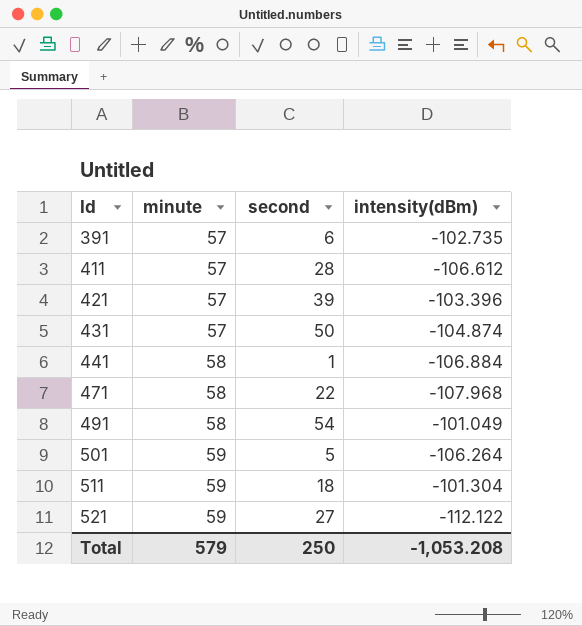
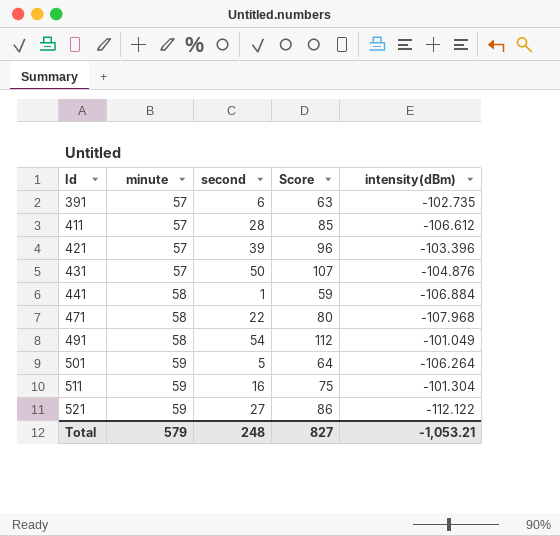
column Score | formula: none -> [minute] + [second]
431 | intensity(dBm): -104.874 -> -104.876
511 | second: 18 -> 16
Total | second: 250 -> 248
Total | intensity(dBm): -1,053.208 -> -1,053.21

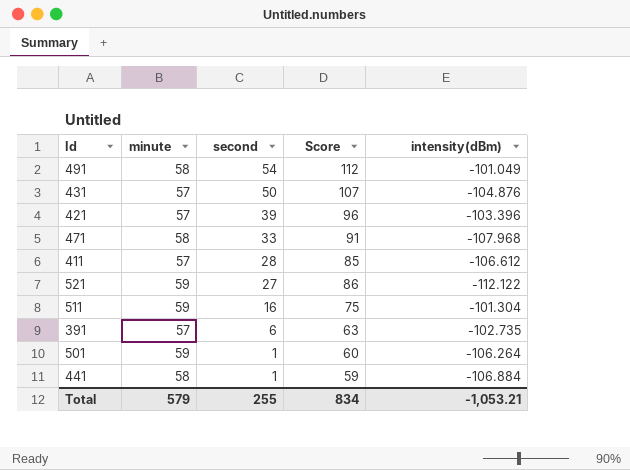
row order: Id ascending -> second descending
471 | second: 22 -> 33
471 | Score: 80 -> 91
501 | second: 5 -> 1
501 | Score: 64 -> 60
Total | second: 248 -> 255
Total | Score: 827 -> 834

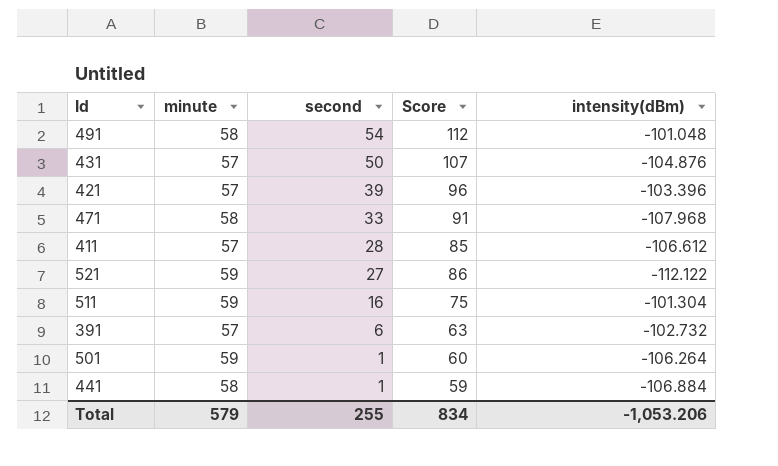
491 | intensity(dBm): -101.049 -> -101.048
391 | intensity(dBm): -102.735 -> -102.732
Total | intensity(dBm): -1,053.21 -> -1,053.206

